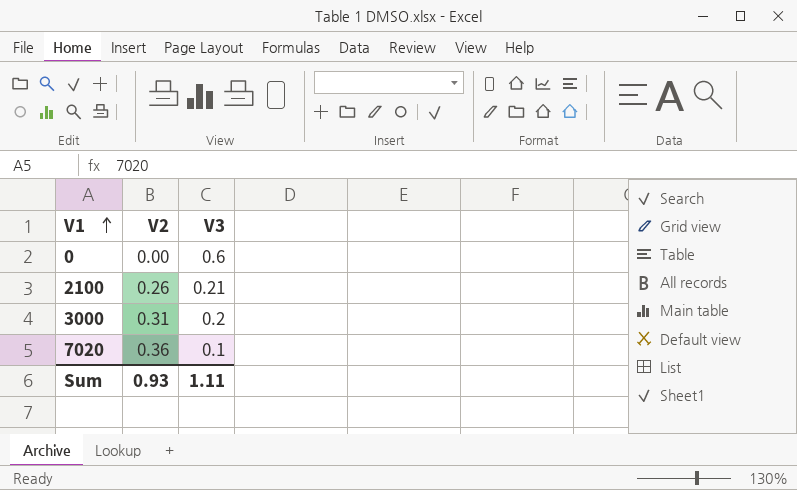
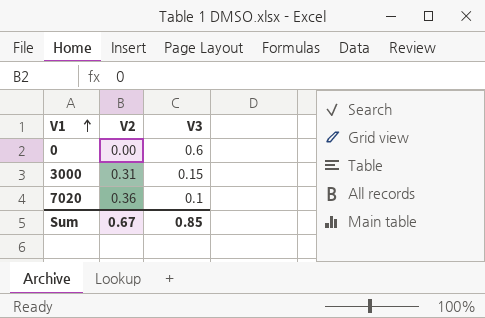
row 2100: 0.26 | 0.21 -> none
3000 | V3: 0.2 -> 0.15
Sum | V2: 0.93 -> 0.67
Sum | V3: 1.11 -> 0.85

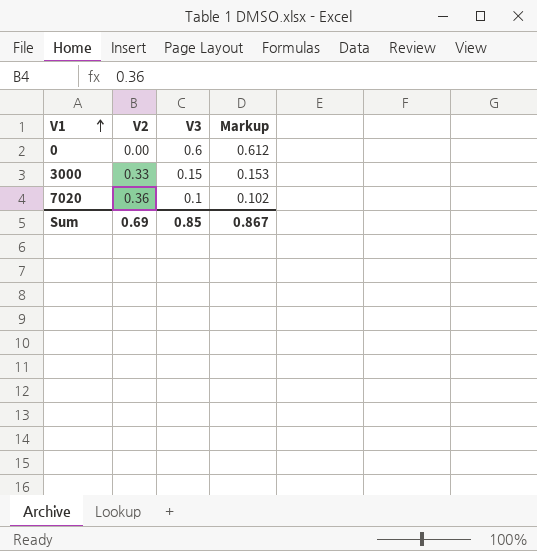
column Markup | formula: none -> [V3] * 1.02
3000 | V2: 0.31 -> 0.33
Sum | V2: 0.67 -> 0.69

